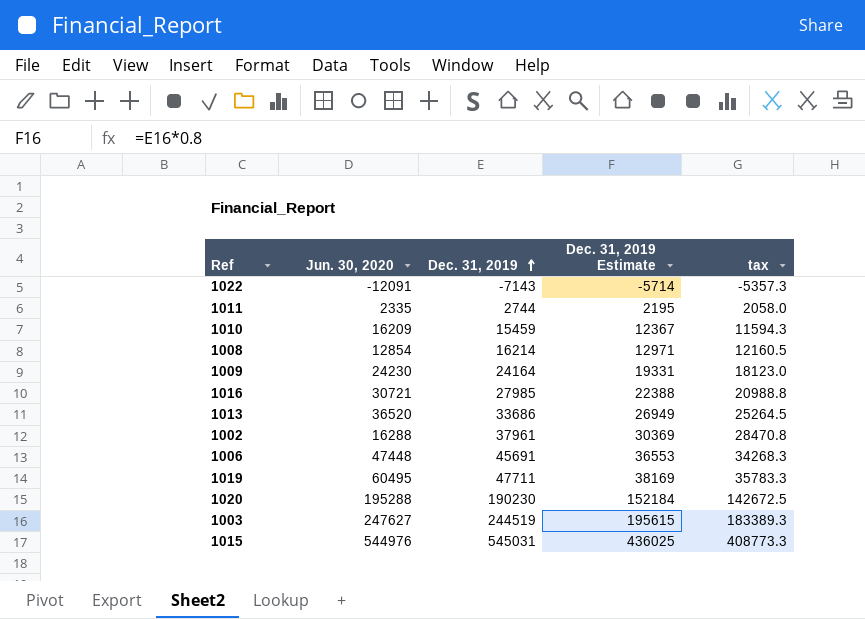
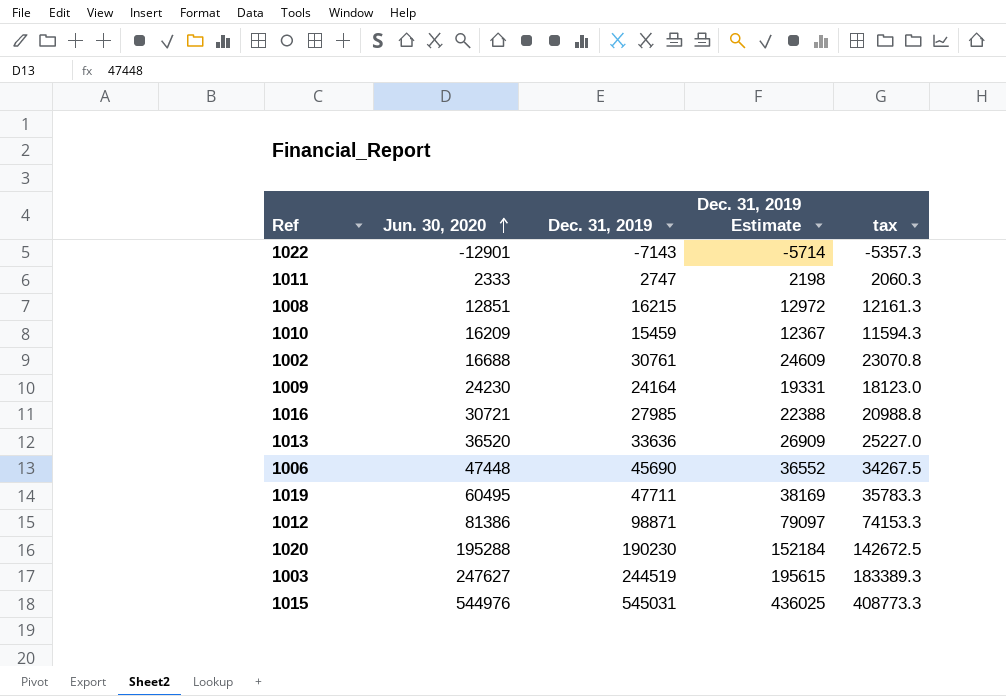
row order: Dec. 31, 2019 ascending -> Jun. 30, 2020 ascending
1022 | Jun. 30, 2020: -12091 -> -12901
1011 | Jun. 30, 2020: 2335 -> 2333
1011 | Dec. 31, 2019: 2744 -> 2747
1011 | Dec. 31, 2019 Estimate: 2195 -> 2198
1011 | tax: 2058.0 -> 2060.3
1008 | Jun. 30, 2020: 12854 -> 12851
1008 | Dec. 31, 2019: 16214 -> 16215
1008 | Dec. 31, 2019 Estimate: 12971 -> 12972
1008 | tax: 12160.5 -> 12161.3
1002 | Jun. 30, 2020: 16288 -> 16688
1002 | Dec. 31, 2019: 37961 -> 30761
1002 | Dec. 31, 2019 Estimate: 30369 -> 24609
1002 | tax: 28470.8 -> 23070.8
1013 | Dec. 31, 2019: 33686 -> 33636
1013 | Dec. 31, 2019 Estimate: 26949 -> 26909
1013 | tax: 25264.5 -> 25227.0
1006 | Dec. 31, 2019: 45691 -> 45690
1006 | Dec. 31, 2019 Estimate: 36553 -> 36552
1006 | tax: 34268.3 -> 34267.5
row 1012: none -> 81386 | 98871 | 79097 | 74153.3

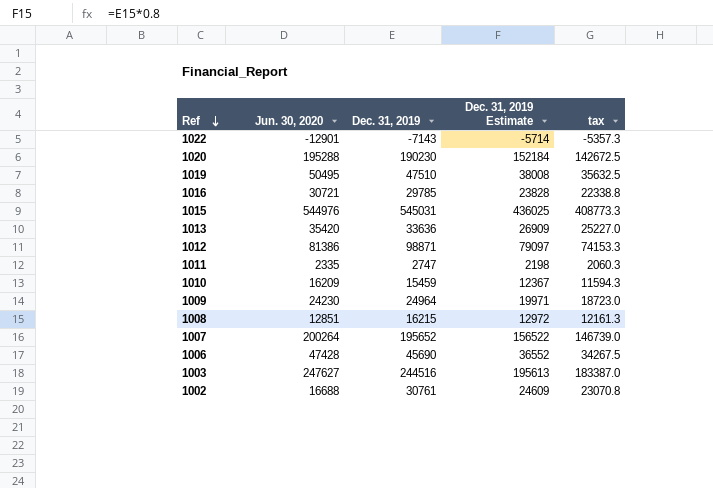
row order: Jun. 30, 2020 ascending -> Ref descending
1019 | Jun. 30, 2020: 60495 -> 50495
1019 | Dec. 31, 2019: 47711 -> 47510
1019 | Dec. 31, 2019 Estimate: 38169 -> 38008
1019 | tax: 35783.3 -> 35632.5
1016 | Dec. 31, 2019: 27985 -> 29785
1016 | Dec. 31, 2019 Estimate: 22388 -> 23828
1016 | tax: 20988.8 -> 22338.8
1013 | Jun. 30, 2020: 36520 -> 35420
1011 | Jun. 30, 2020: 2333 -> 2335
1009 | Dec. 31, 2019: 24164 -> 24964
1009 | Dec. 31, 2019 Estimate: 19331 -> 19971
1009 | tax: 18123.0 -> 18723.0
row 1007: none -> 200264 | 195652 | 156522 | 146739.0
1006 | Jun. 30, 2020: 47448 -> 47428
1003 | Dec. 31, 2019: 244519 -> 244516
1003 | Dec. 31, 2019 Estimate: 195615 -> 195613
1003 | tax: 183389.3 -> 183387.0

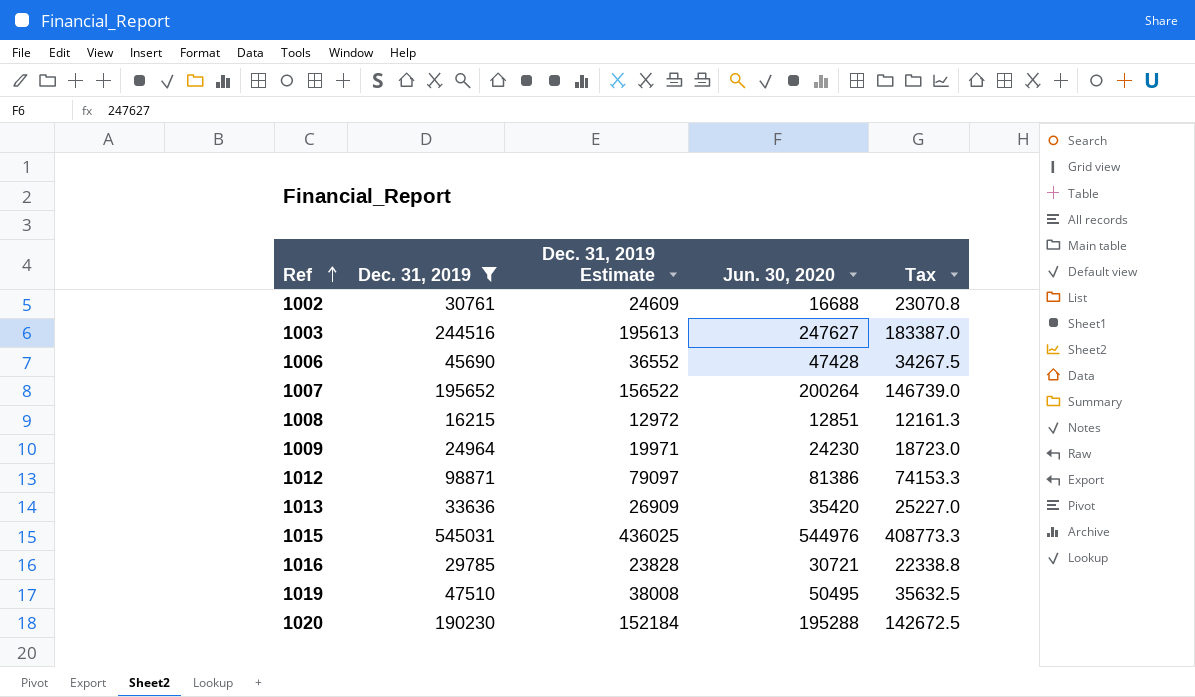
filter: none -> Dec. 31, 2019 >= 16215
row order: Ref descending -> Ref ascending
column Jun. 30, 2020 | position: 2 -> 4
column name: tax -> Tax

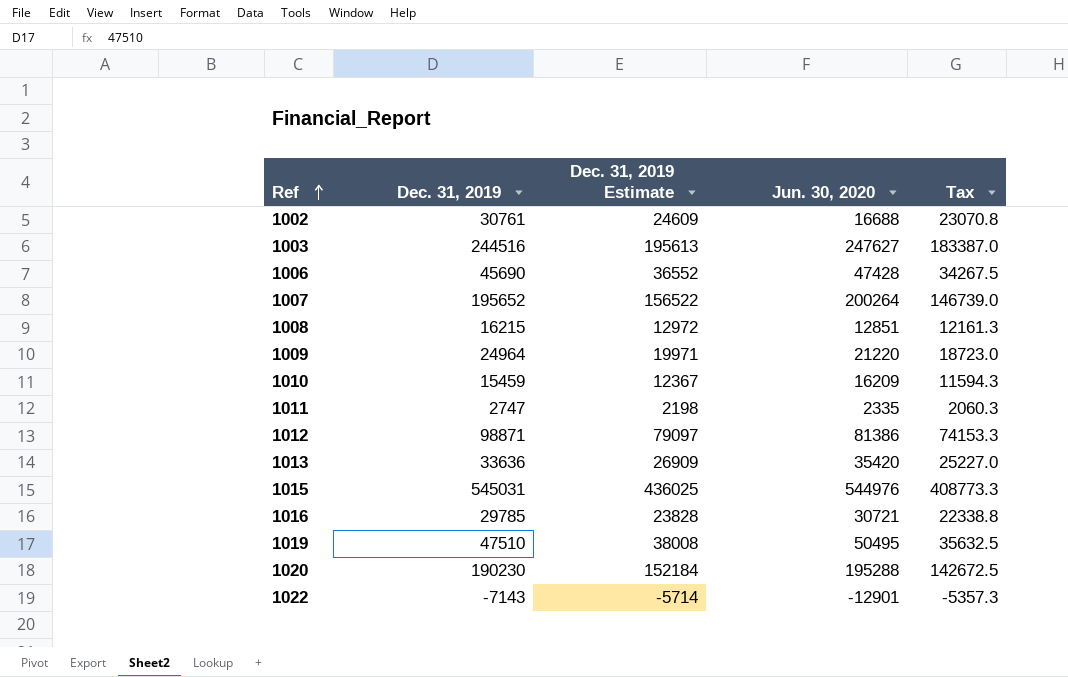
filter: Dec. 31, 2019 >= 16215 -> none
1009 | Jun. 30, 2020: 24230 -> 21220

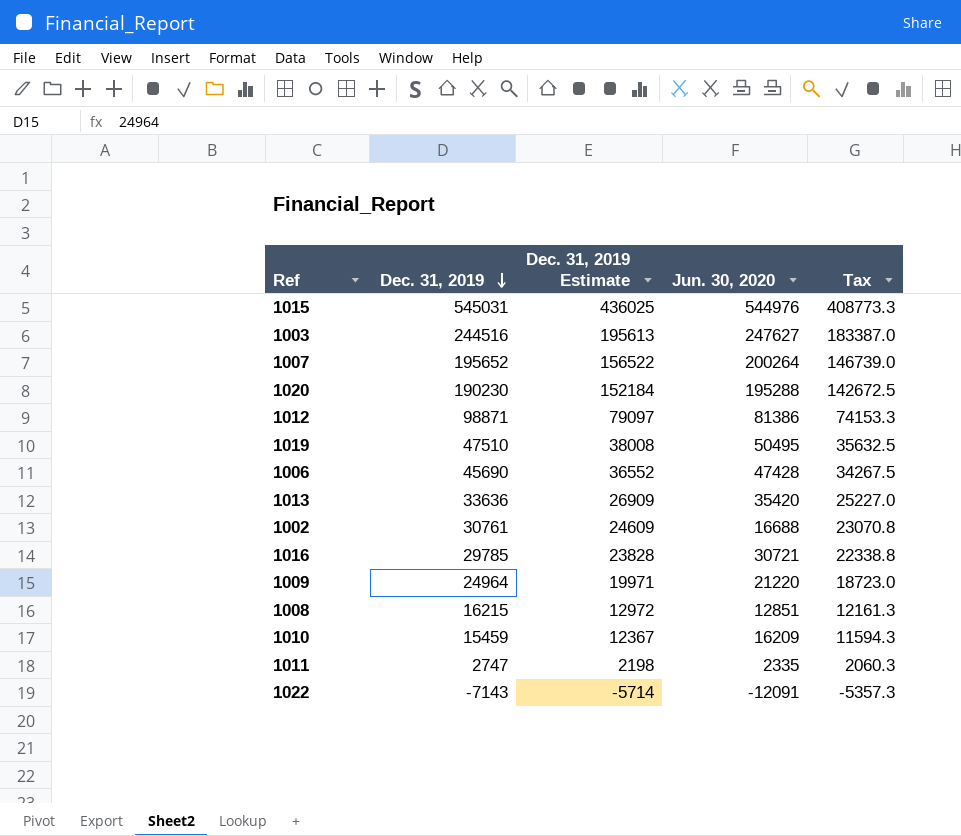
row order: Ref ascending -> Dec. 31, 2019 descending
1022 | Jun. 30, 2020: -12901 -> -12091

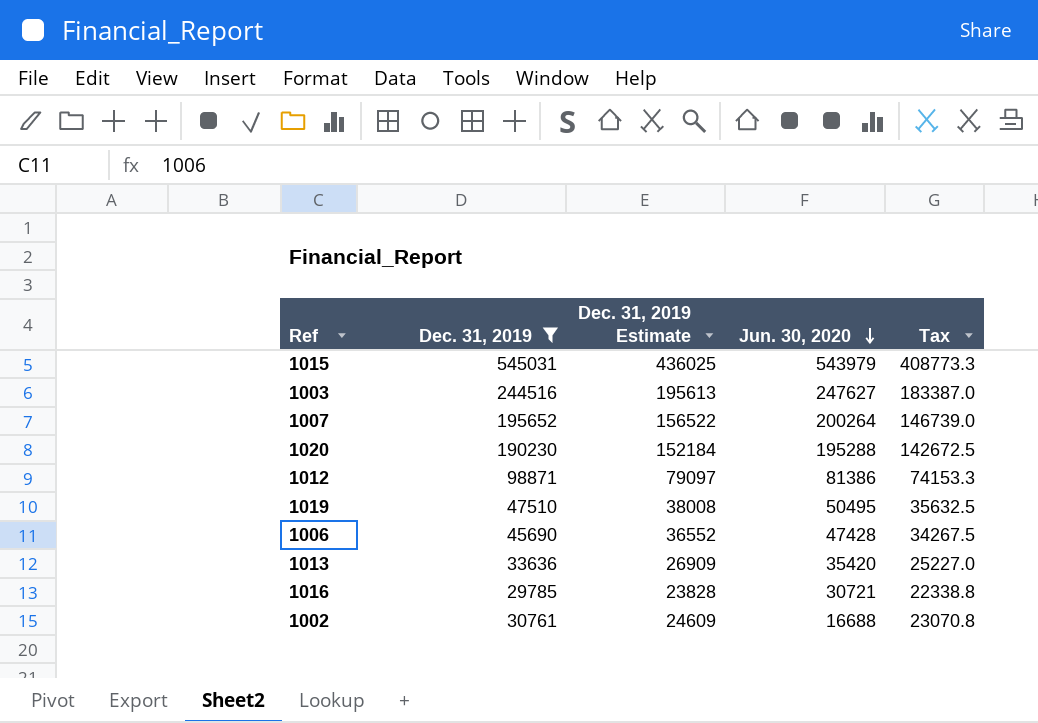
filter: none -> Dec. 31, 2019 >= 29785
row order: Dec. 31, 2019 descending -> Jun. 30, 2020 descending
1015 | Jun. 30, 2020: 544976 -> 543979

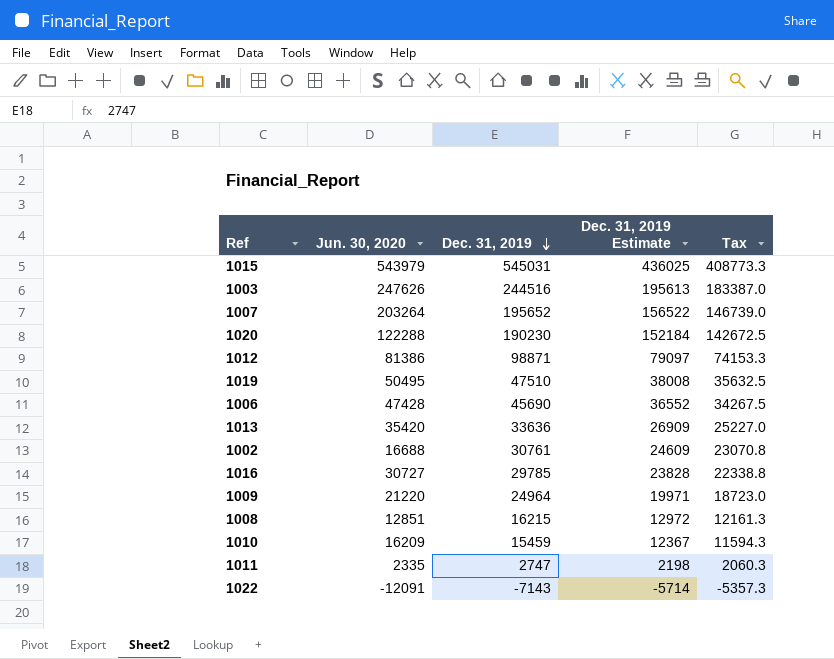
filter: Dec. 31, 2019 >= 29785 -> none
row order: Jun. 30, 2020 descending -> Dec. 31, 2019 descending
column Jun. 30, 2020 | position: 4 -> 2
1003 | Jun. 30, 2020: 247627 -> 247626
1007 | Jun. 30, 2020: 200264 -> 203264
1020 | Jun. 30, 2020: 195288 -> 122288
1016 | Jun. 30, 2020: 30721 -> 30727

